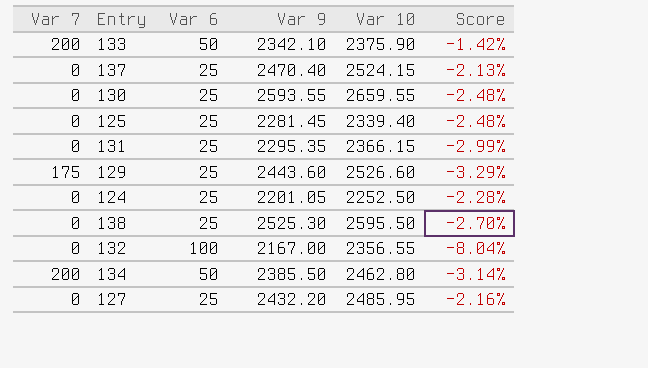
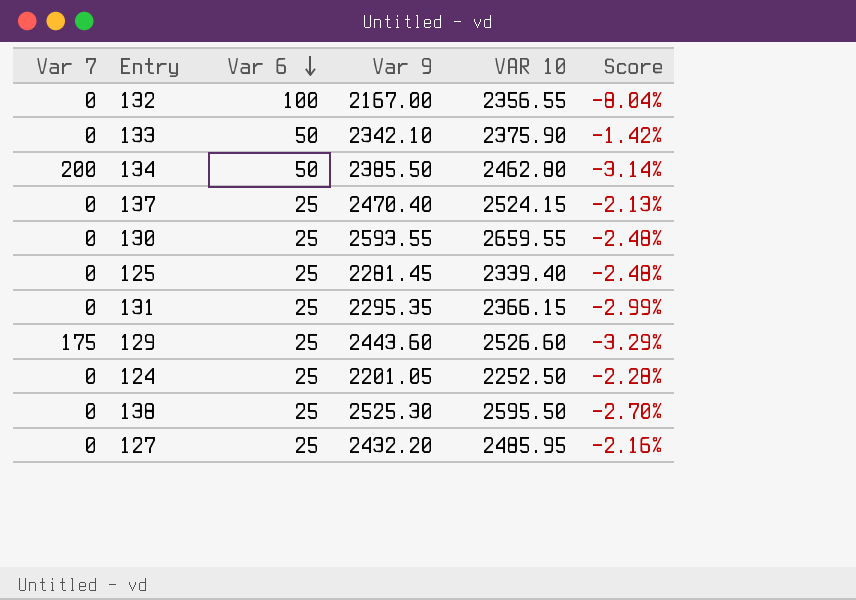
row order: none -> Var 6 descending
column name: Var 10 -> VAR 10
133 | Var 7: 200 -> 0

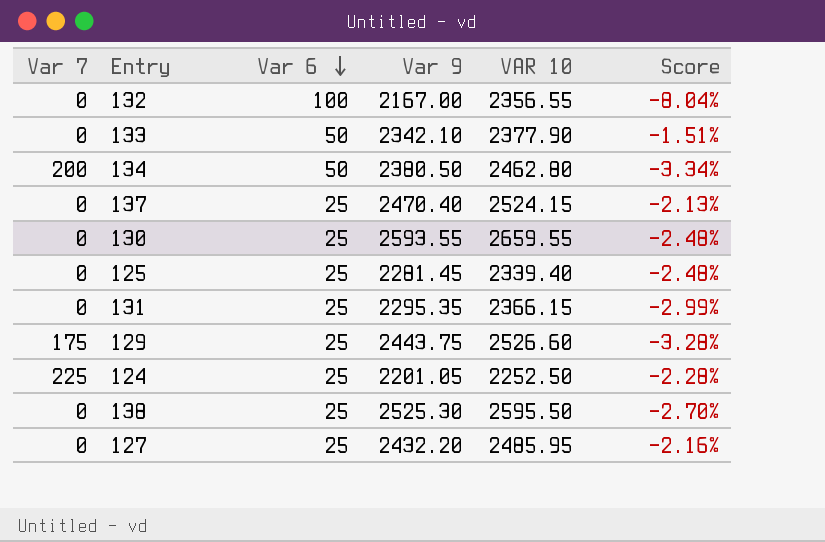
133 | VAR 10: 2375.90 -> 2377.90
133 | Score: -1.42% -> -1.51%
134 | Var 9: 2385.50 -> 2380.50
134 | Score: -3.14% -> -3.34%
129 | Var 9: 2443.60 -> 2443.75
129 | Score: -3.29% -> -3.28%
124 | Var 7: 0 -> 225

